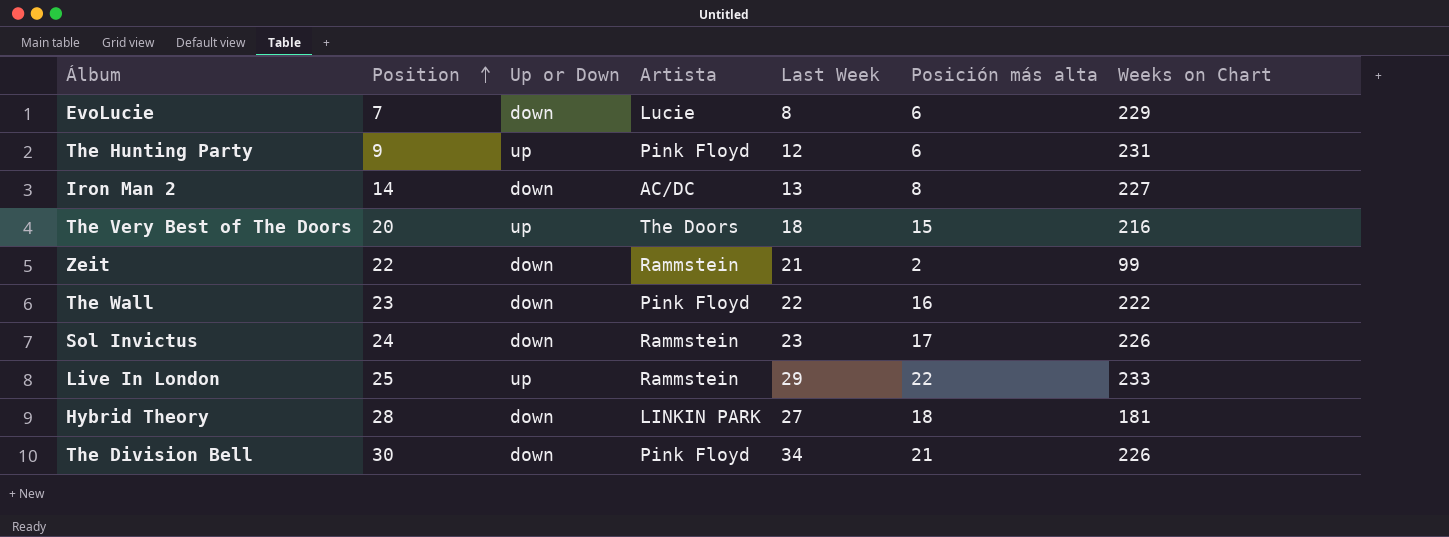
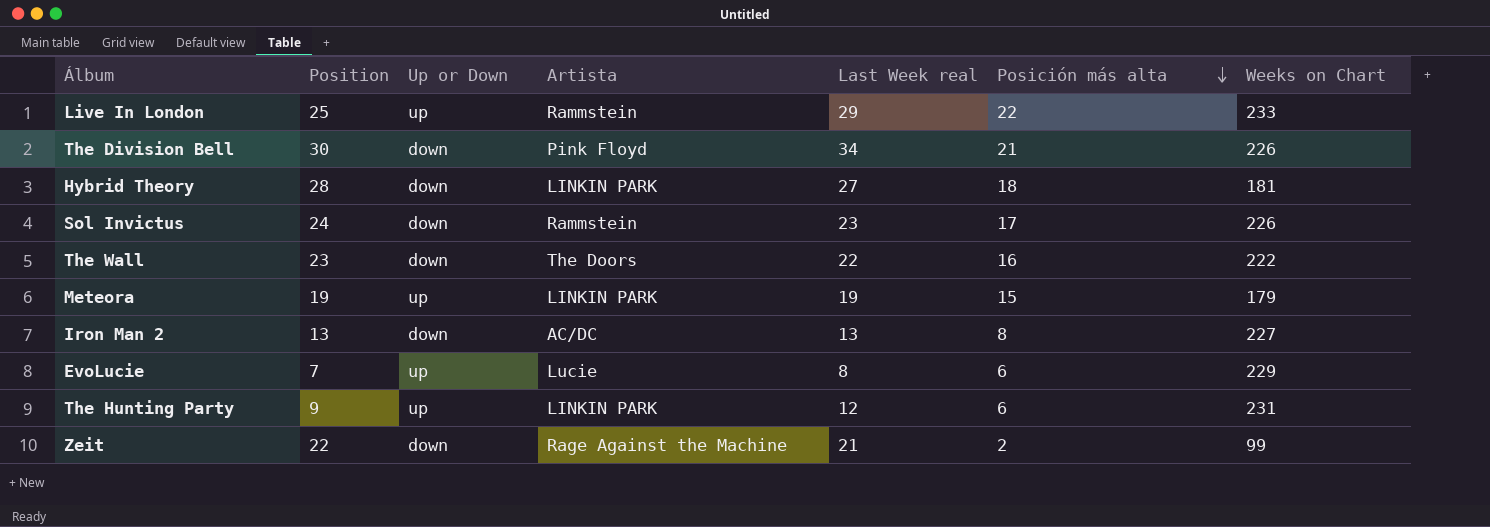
row order: Position ascending -> Posición más alta descending
column name: Last Week -> Last Week real
row The Very Best of The Doors: 20 | up | The Doors | 18 | 15 | 216 -> none
The Wall | Artista: Pink Floyd -> The Doors
row Meteora: none -> 19 | up | LINKIN PARK | 19 | 15 | 179
Iron Man 2 | Position: 14 -> 13
EvoLucie | Up or Down: down -> up
The Hunting Party | Artista: Pink Floyd -> LINKIN PARK
Zeit | Artista: Rammstein -> Rage Against the Machine

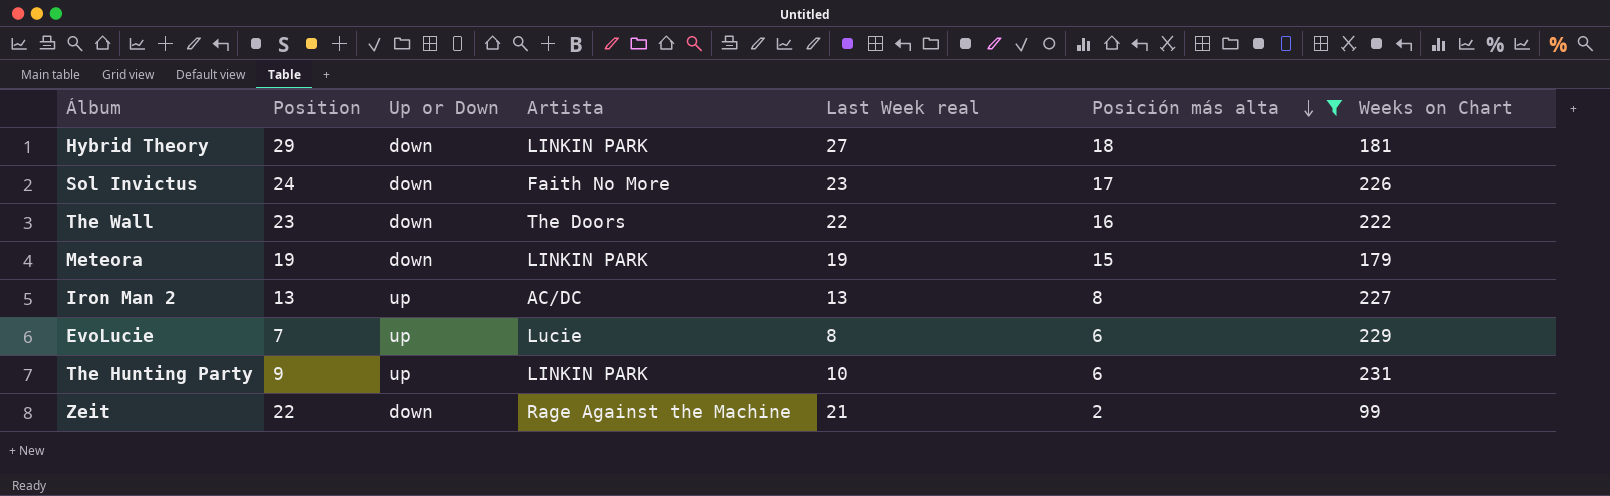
filter: none -> Posición más alta <= 18
Hybrid Theory | Position: 28 -> 29
Sol Invictus | Artista: Rammstein -> Faith No More
Meteora | Up or Down: up -> down
Iron Man 2 | Up or Down: down -> up
The Hunting Party | Last Week real: 12 -> 10

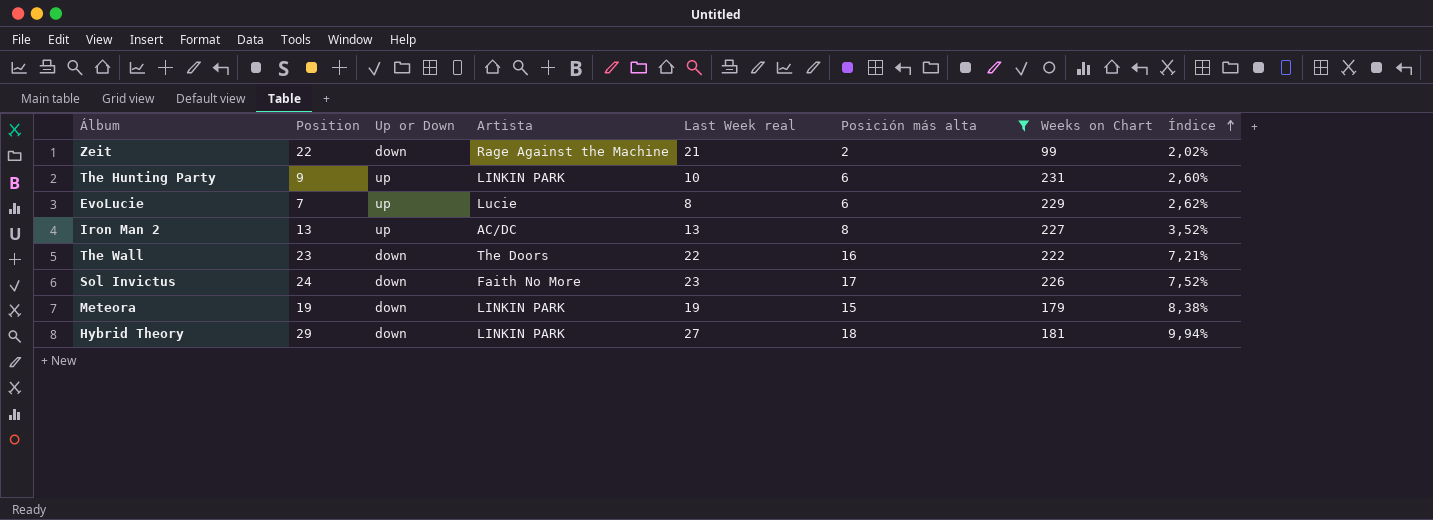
row order: Posición más alta descending -> Índice ascending
column Índice | formula: none -> [Posición más alta] / [Weeks on Chart]

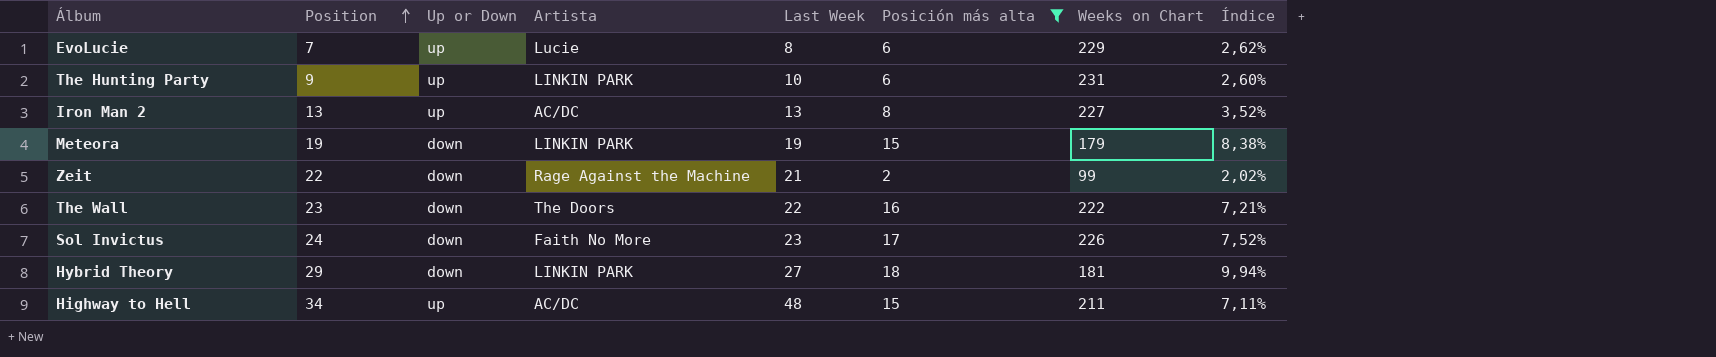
row order: Índice ascending -> Position ascending
column name: Last Week real -> Last Week
row Highway to Hell: none -> 34 | up | AC/DC | 48 | 15 | 211 | 7,11%

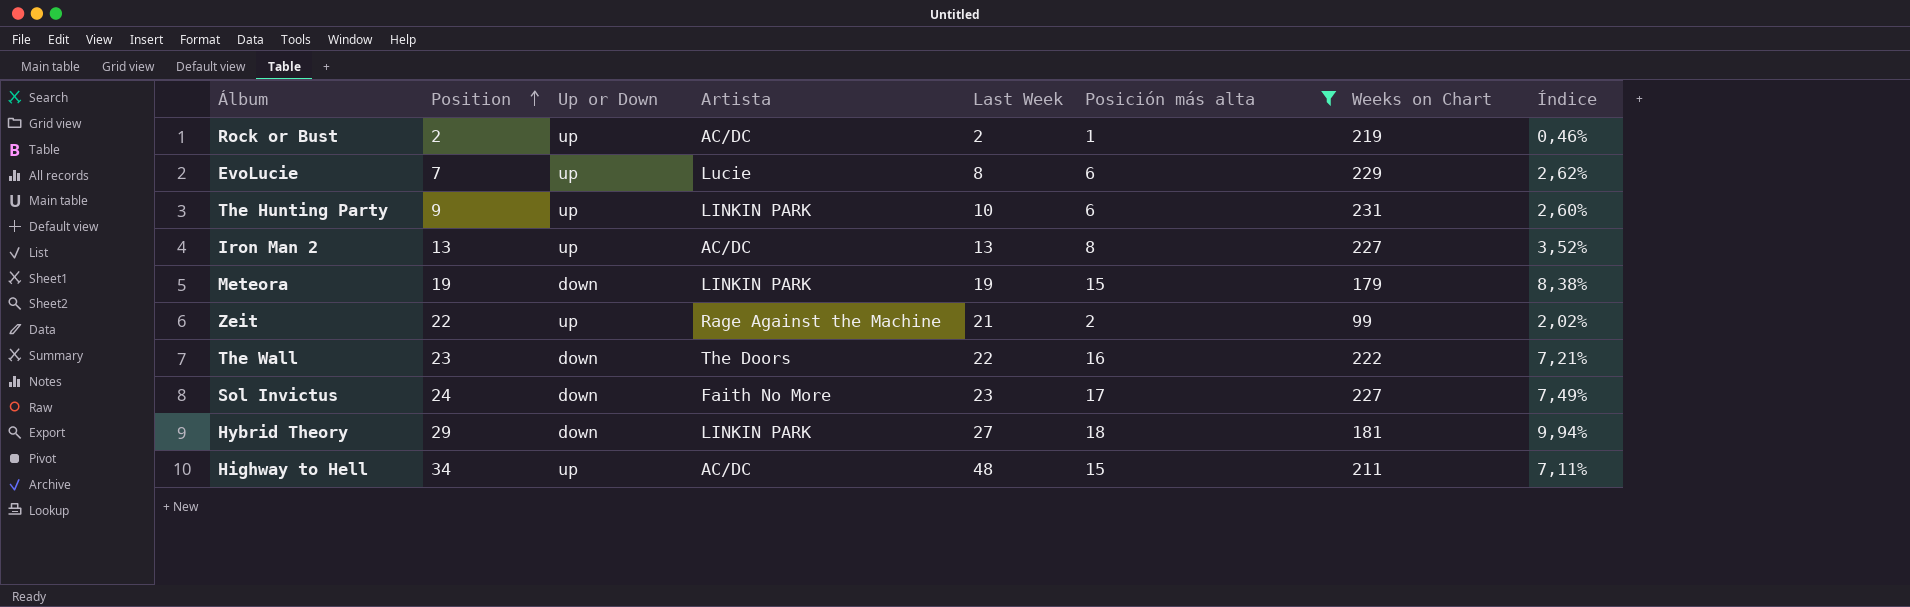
row Rock or Bust: none -> 2 | up | AC/DC | 2 | 1 | 219 | 0,46%
Zeit | Up or Down: down -> up
Sol Invictus | Weeks on Chart: 226 -> 227
Sol Invictus | Índice: 7,52% -> 7,49%

